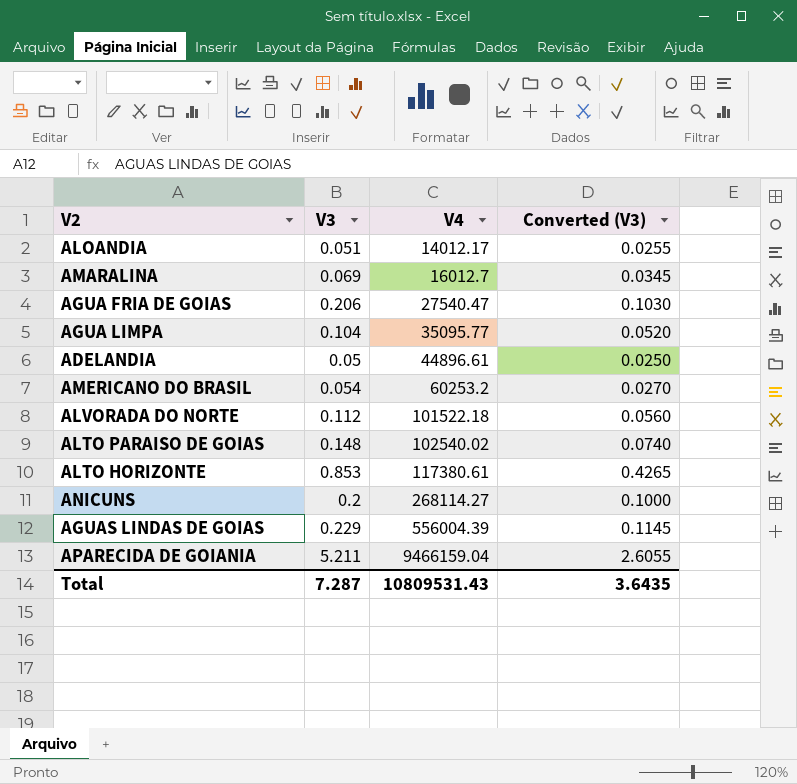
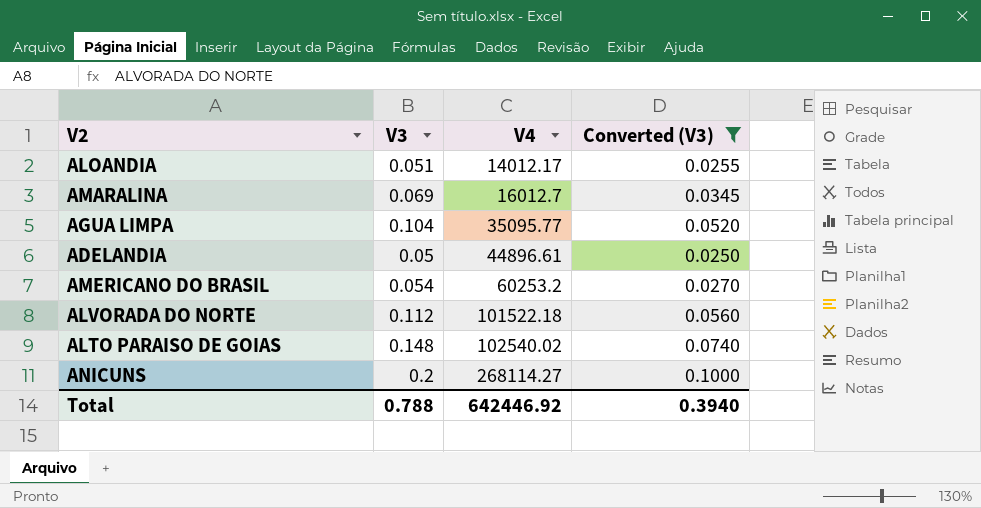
filter: none -> Converted (V3) <= 0.1000
Total | V3: 7.287 -> 0.788
Total | V4: 10809531.43 -> 642446.92
Total | Converted (V3): 3.6435 -> 0.3940

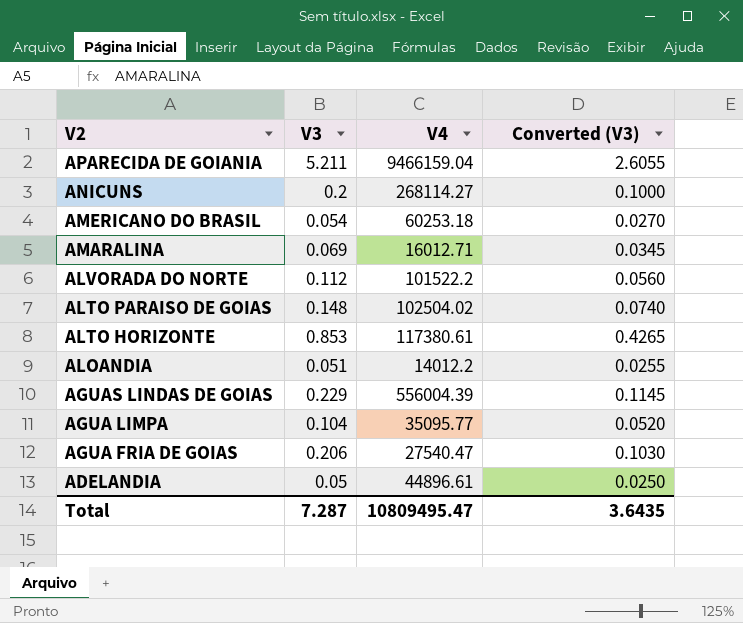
filter: Converted (V3) <= 0.1000 -> none
row order: V4 ascending -> V2 descending
AMERICANO DO BRASIL | V4: 60253.2 -> 60253.18
AMARALINA | V4: 16012.7 -> 16012.71
ALVORADA DO NORTE | V4: 101522.18 -> 101522.2
ALTO PARAISO DE GOIAS | V4: 102540.02 -> 102504.02
ALOANDIA | V4: 14012.17 -> 14012.2
Total | V3: 0.788 -> 7.287
Total | V4: 642446.92 -> 10809495.47
Total | Converted (V3): 0.3940 -> 3.6435

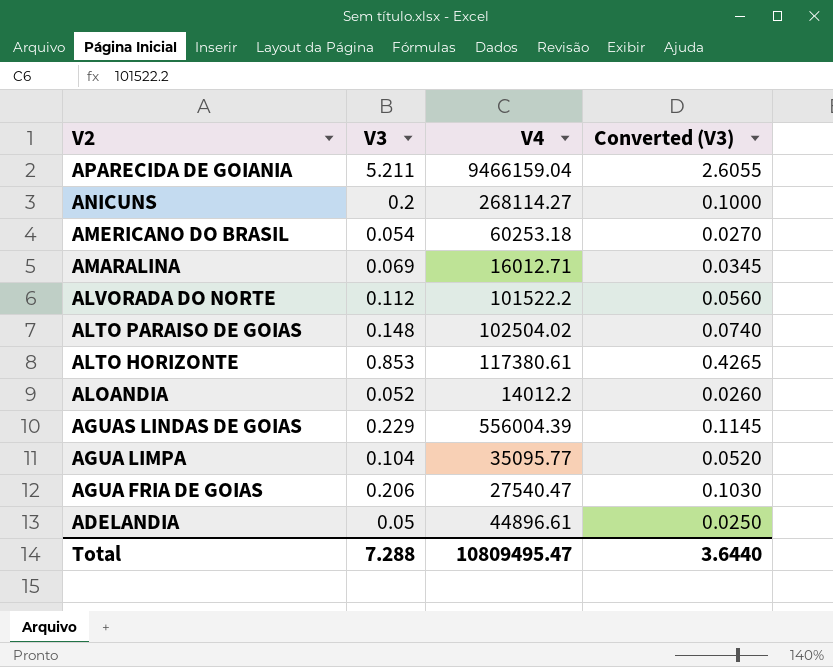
ALOANDIA | V3: 0.051 -> 0.052
ALOANDIA | Converted (V3): 0.0255 -> 0.0260
Total | V3: 7.287 -> 7.288
Total | Converted (V3): 3.6435 -> 3.6440

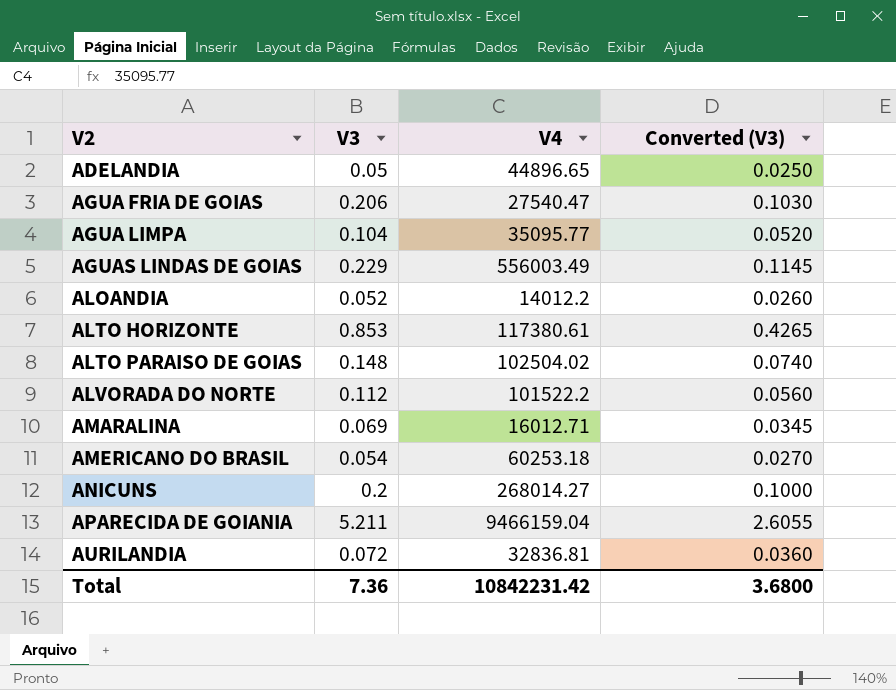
row order: V2 descending -> V2 ascending
ADELANDIA | V4: 44896.61 -> 44896.65
AGUAS LINDAS DE GOIAS | V4: 556004.39 -> 556003.49
ANICUNS | V4: 268114.27 -> 268014.27
row AURILANDIA: none -> 0.072 | 32836.81 | 0.0360
Total | V3: 7.288 -> 7.36
Total | V4: 10809495.47 -> 10842231.42
Total | Converted (V3): 3.6440 -> 3.6800

